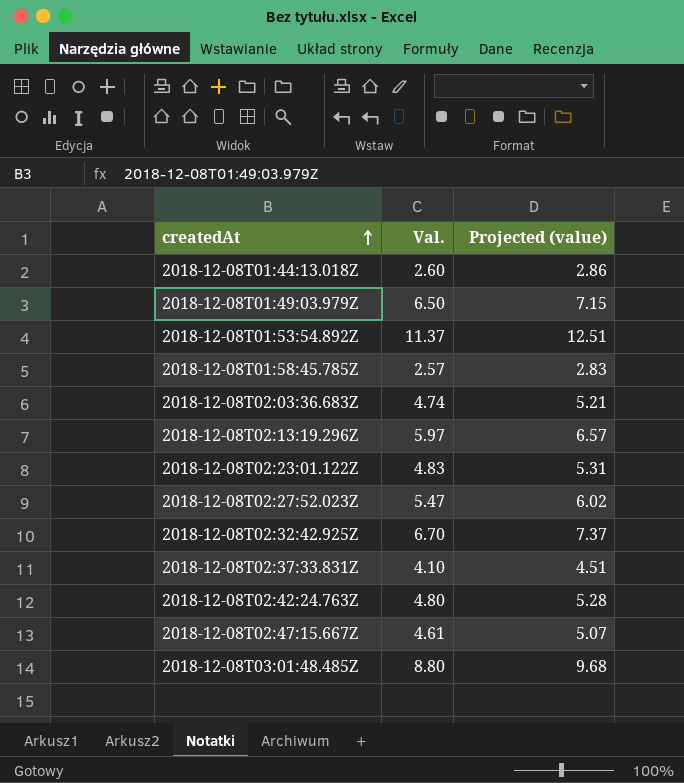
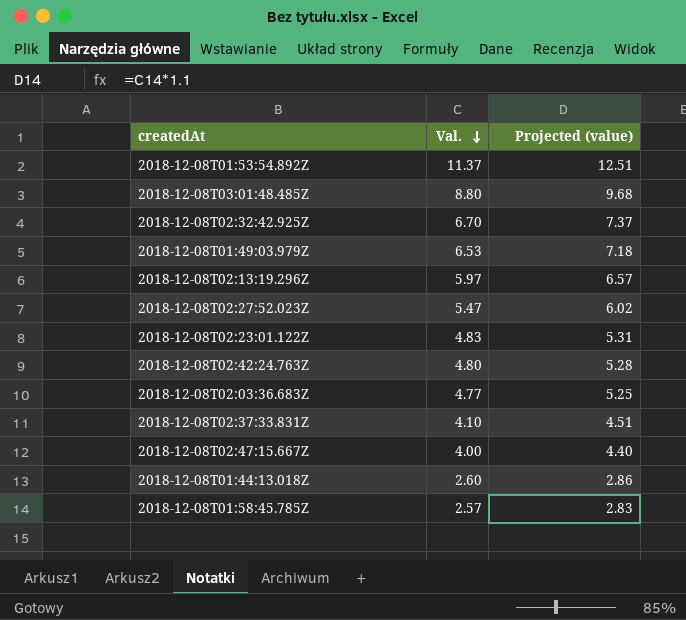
row order: createdAt ascending -> Val. descending
2018-12-08T01:49:03.979Z | Val.: 6.50 -> 6.53
2018-12-08T01:49:03.979Z | Projected (value): 7.15 -> 7.18
2018-12-08T02:03:36.683Z | Val.: 4.74 -> 4.77
2018-12-08T02:03:36.683Z | Projected (value): 5.21 -> 5.25
2018-12-08T02:47:15.667Z | Val.: 4.61 -> 4.00
2018-12-08T02:47:15.667Z | Projected (value): 5.07 -> 4.40

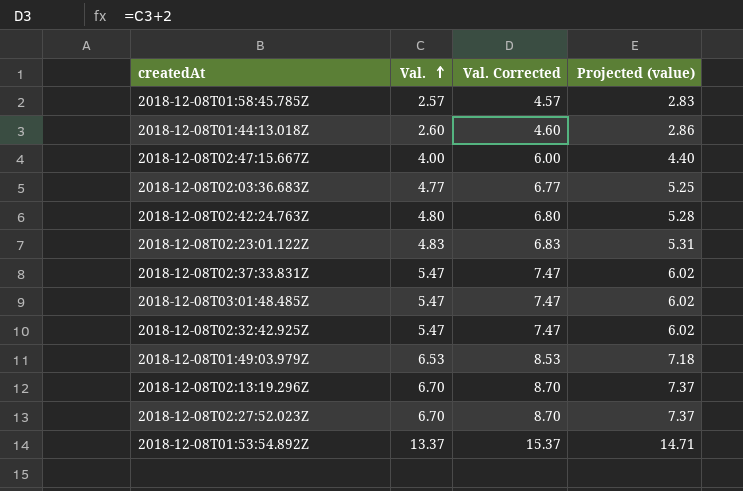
row order: Val. descending -> Val. ascending
column Val. Corrected | formula: none -> [Val.] + 2
2018-12-08T02:37:33.831Z | Val.: 4.10 -> 5.47
2018-12-08T02:37:33.831Z | Projected (value): 4.51 -> 6.02
2018-12-08T03:01:48.485Z | Val.: 8.80 -> 5.47
2018-12-08T03:01:48.485Z | Projected (value): 9.68 -> 6.02
2018-12-08T02:32:42.925Z | Val.: 6.70 -> 5.47
2018-12-08T02:32:42.925Z | Projected (value): 7.37 -> 6.02
2018-12-08T02:13:19.296Z | Val.: 5.97 -> 6.70
2018-12-08T02:13:19.296Z | Projected (value): 6.57 -> 7.37
2018-12-08T02:27:52.023Z | Val.: 5.47 -> 6.70
2018-12-08T02:27:52.023Z | Projected (value): 6.02 -> 7.37
2018-12-08T01:53:54.892Z | Val.: 11.37 -> 13.37
2018-12-08T01:53:54.892Z | Projected (value): 12.51 -> 14.71

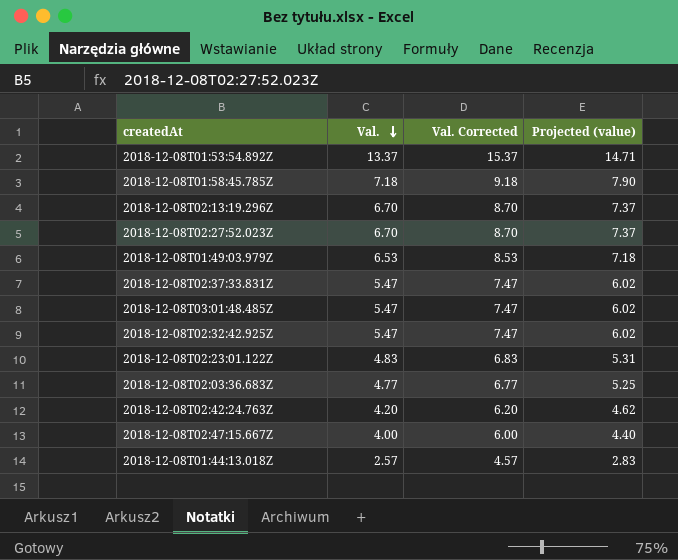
row order: Val. ascending -> Val. descending
2018-12-08T01:58:45.785Z | Val.: 2.57 -> 7.18
2018-12-08T01:58:45.785Z | Val. Corrected: 4.57 -> 9.18
2018-12-08T01:58:45.785Z | Projected (value): 2.83 -> 7.90
2018-12-08T02:42:24.763Z | Val.: 4.80 -> 4.20
2018-12-08T02:42:24.763Z | Val. Corrected: 6.80 -> 6.20
2018-12-08T02:42:24.763Z | Projected (value): 5.28 -> 4.62
2018-12-08T01:44:13.018Z | Val.: 2.60 -> 2.57
2018-12-08T01:44:13.018Z | Val. Corrected: 4.60 -> 4.57
2018-12-08T01:44:13.018Z | Projected (value): 2.86 -> 2.83

